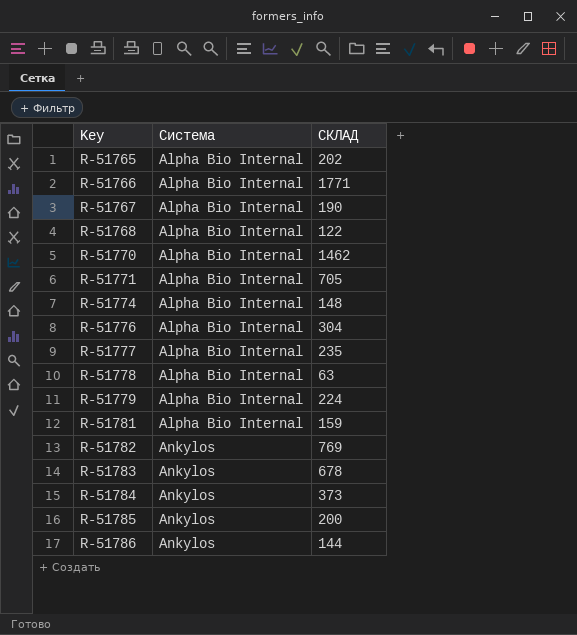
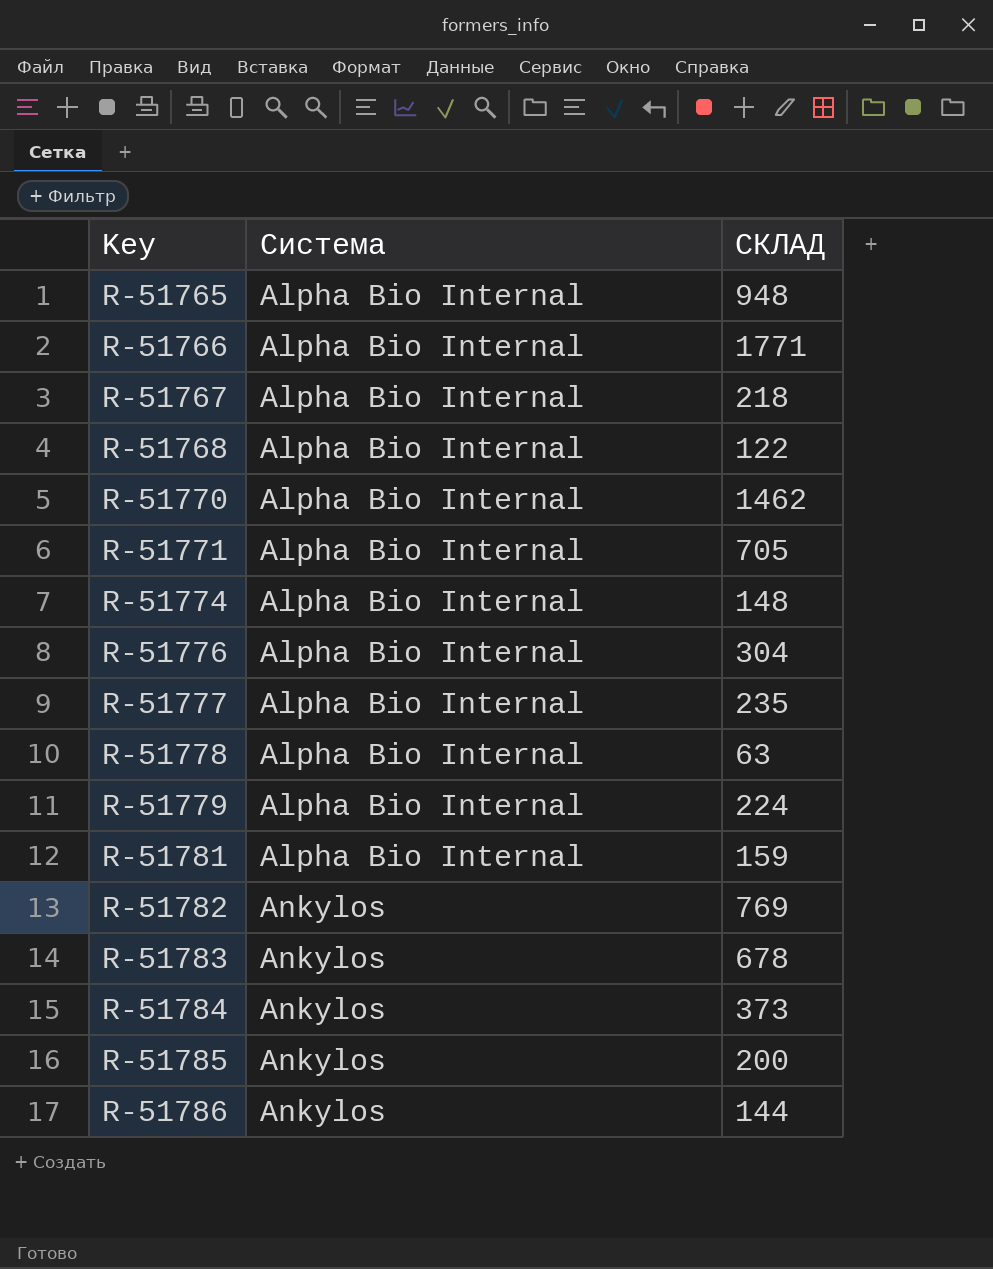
R-51765 | СКЛАД: 202 -> 948
R-51767 | СКЛАД: 190 -> 218

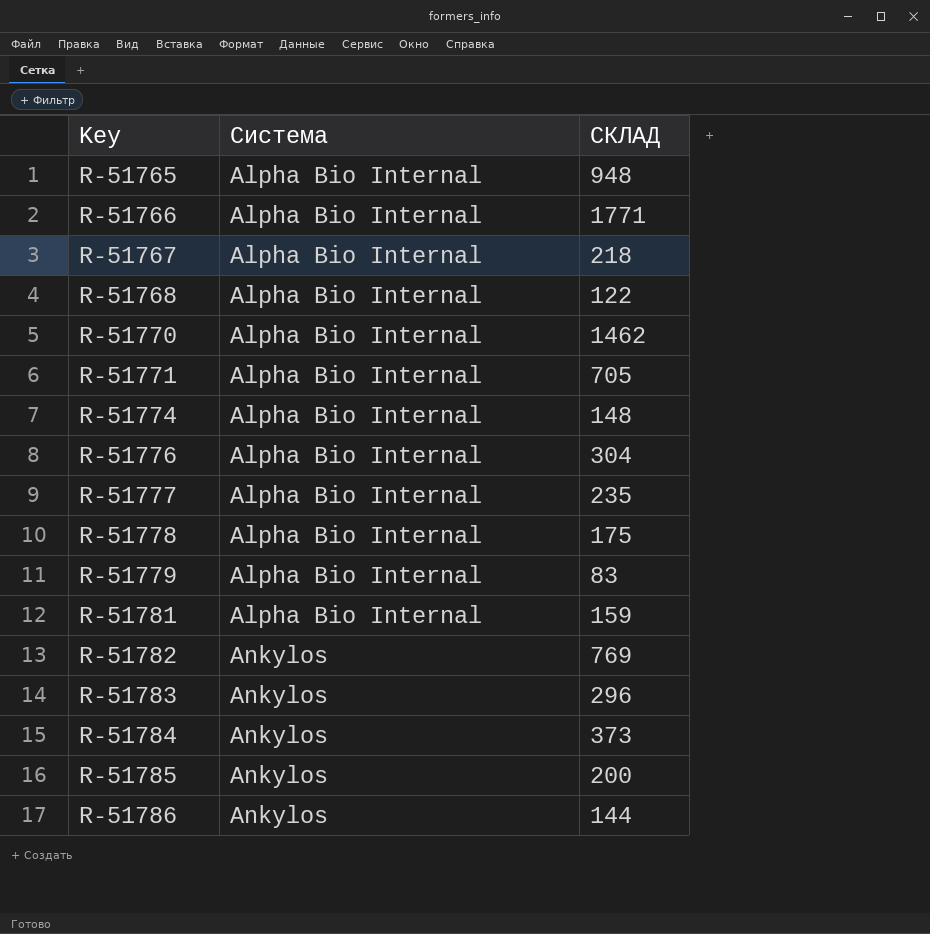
R-51778 | СКЛАД: 63 -> 175
R-51779 | СКЛАД: 224 -> 83
R-51783 | СКЛАД: 678 -> 296

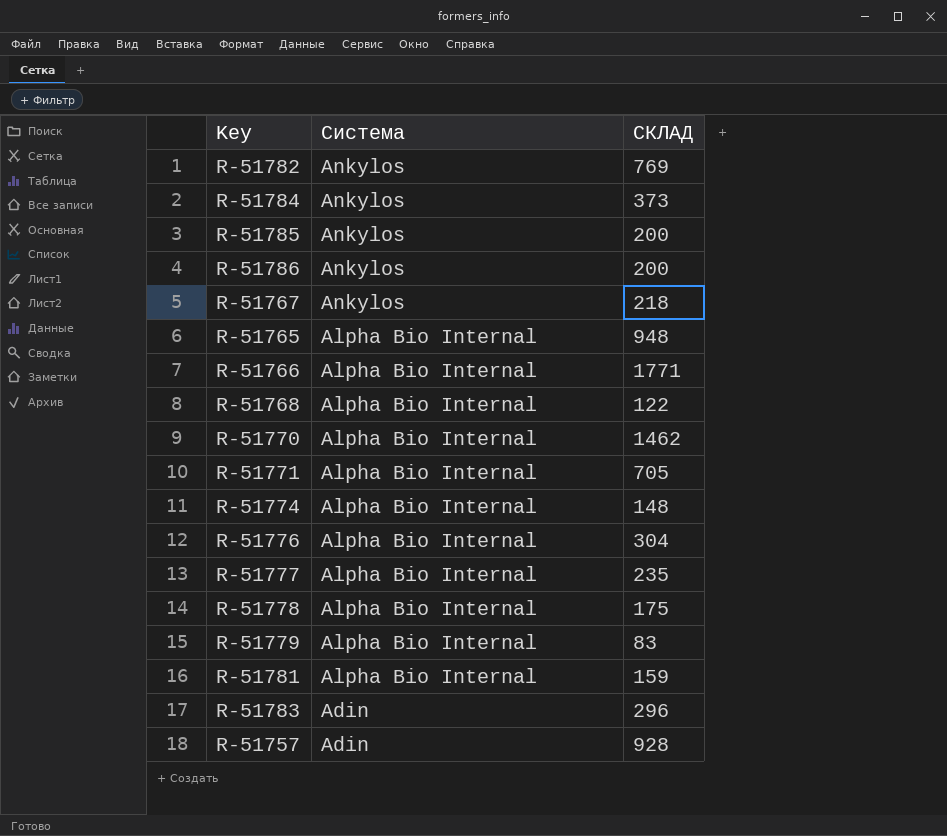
row order: Key ascending -> Система descending
R-51786 | СКЛАД: 144 -> 200
R-51767 | Система: Alpha Bio Internal -> Ankylos
R-51783 | Система: Ankylos -> Adin
row R-51757: none -> Adin | 928

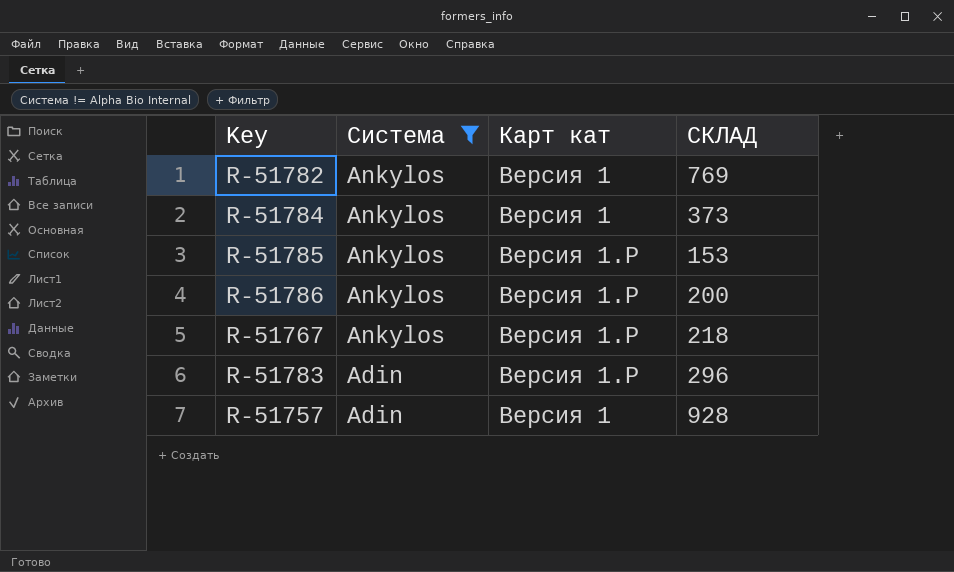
filter: none -> Система != Alpha Bio Internal
column Карт кат | position: none -> 3
R-51785 | СКЛАД: 200 -> 153

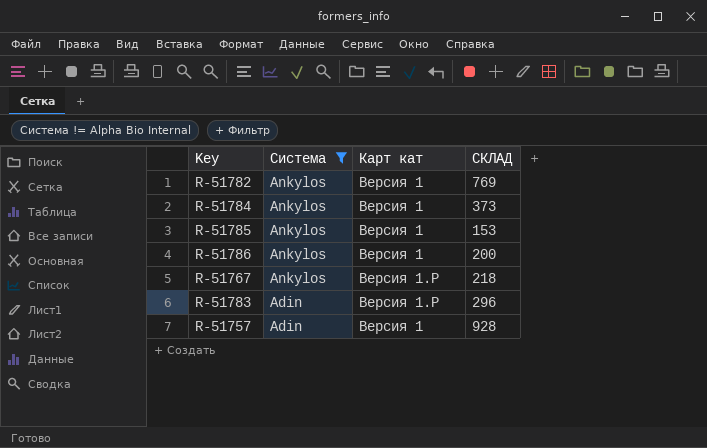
R-51785 | Карт кат: Версия 1.P -> Версия 1
R-51786 | Карт кат: Версия 1.P -> Версия 1

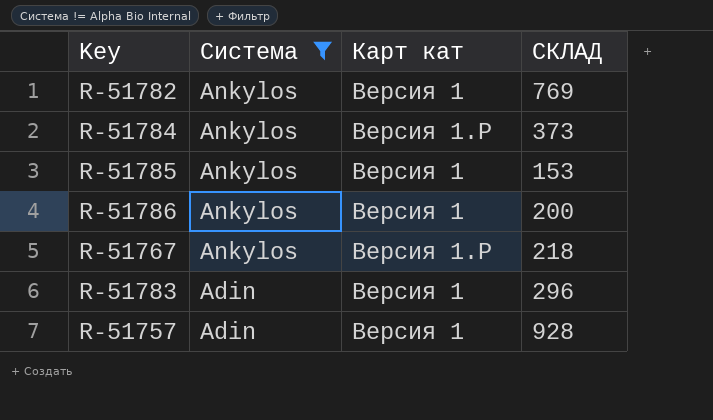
R-51784 | Карт кат: Версия 1 -> Версия 1.P
R-51783 | Карт кат: Версия 1.P -> Версия 1

